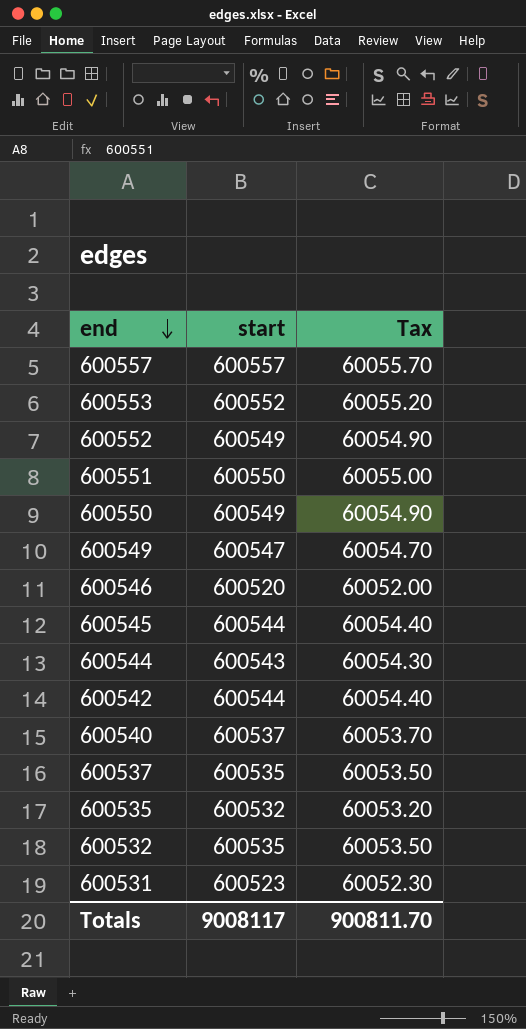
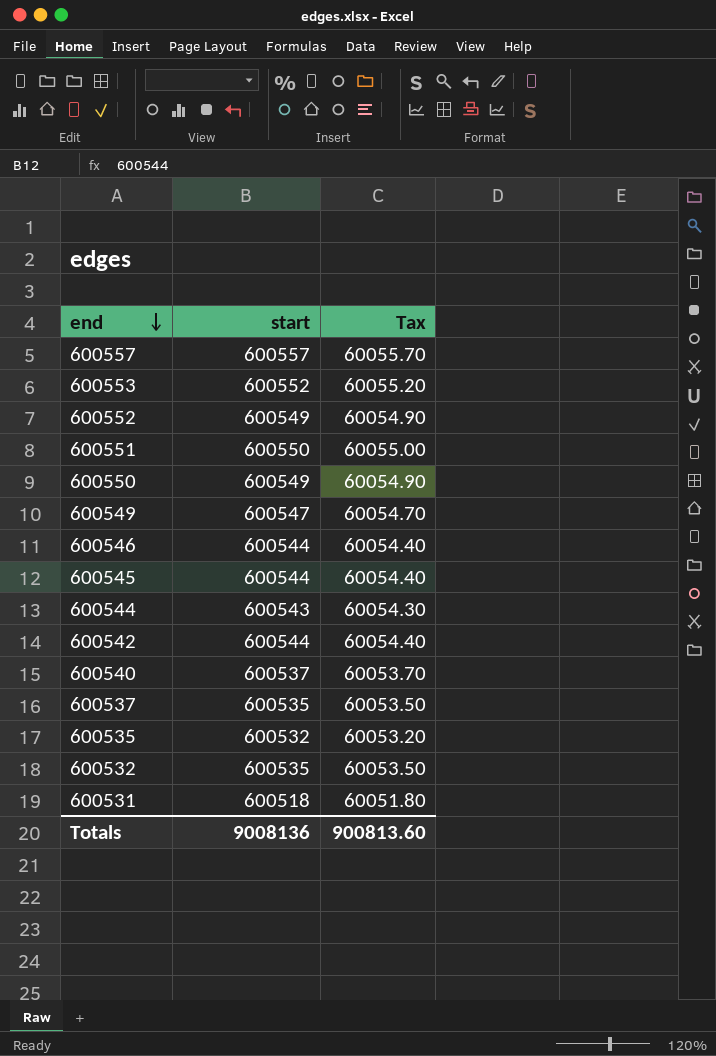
600546 | start: 600520 -> 600544
600546 | Tax: 60052.00 -> 60054.40
600531 | start: 600523 -> 600518
600531 | Tax: 60052.30 -> 60051.80
Totals | start: 9008117 -> 9008136
Totals | Tax: 900811.70 -> 900813.60

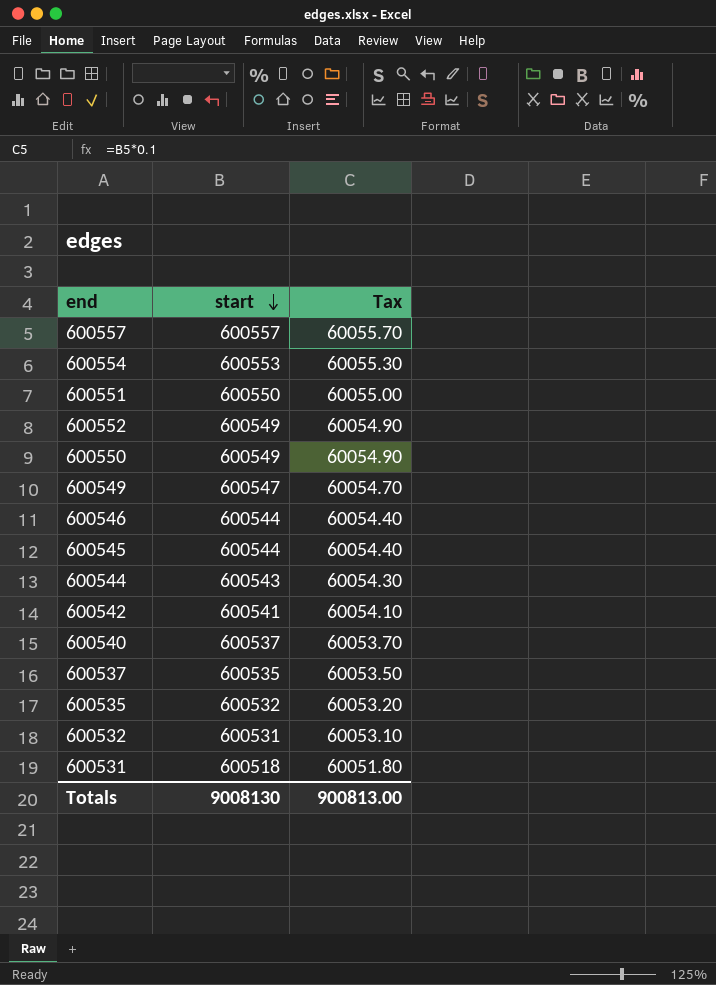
row order: end descending -> start descending
row 600553: 600552 | 60055.20 -> none
row 600554: none -> 600553 | 60055.30
600542 | start: 600544 -> 600541
600542 | Tax: 60054.40 -> 60054.10
600532 | start: 600535 -> 600531
600532 | Tax: 60053.50 -> 60053.10
Totals | start: 9008136 -> 9008130
Totals | Tax: 900813.60 -> 900813.00

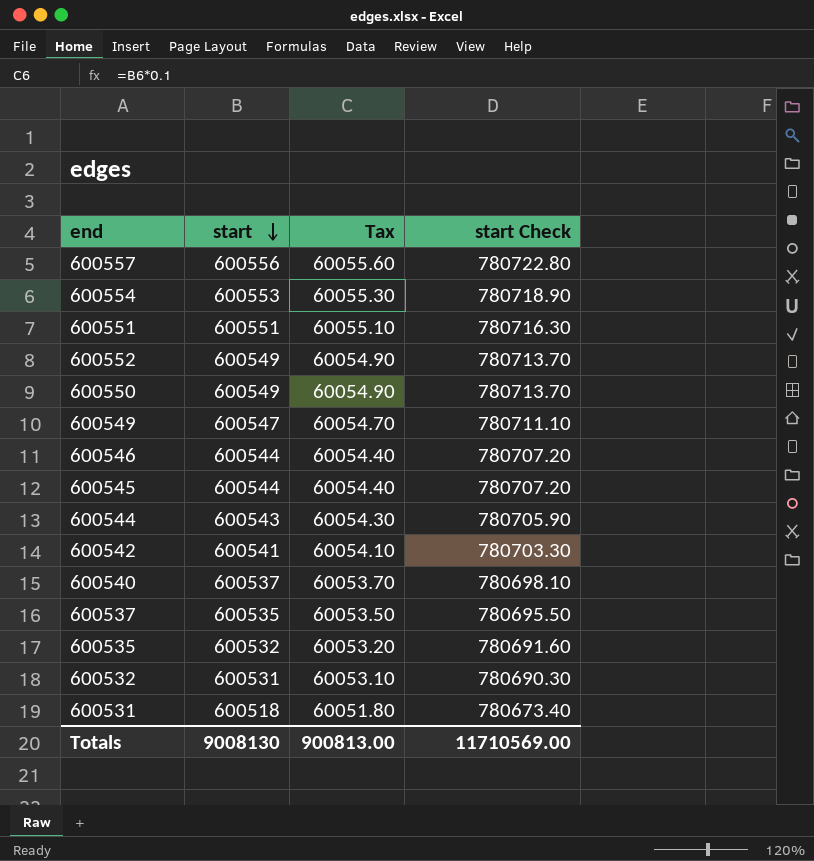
column start Check | formula: none -> [start] * 1.3
600557 | start: 600557 -> 600556
600557 | Tax: 60055.70 -> 60055.60
600551 | start: 600550 -> 600551
600551 | Tax: 60055.00 -> 60055.10

